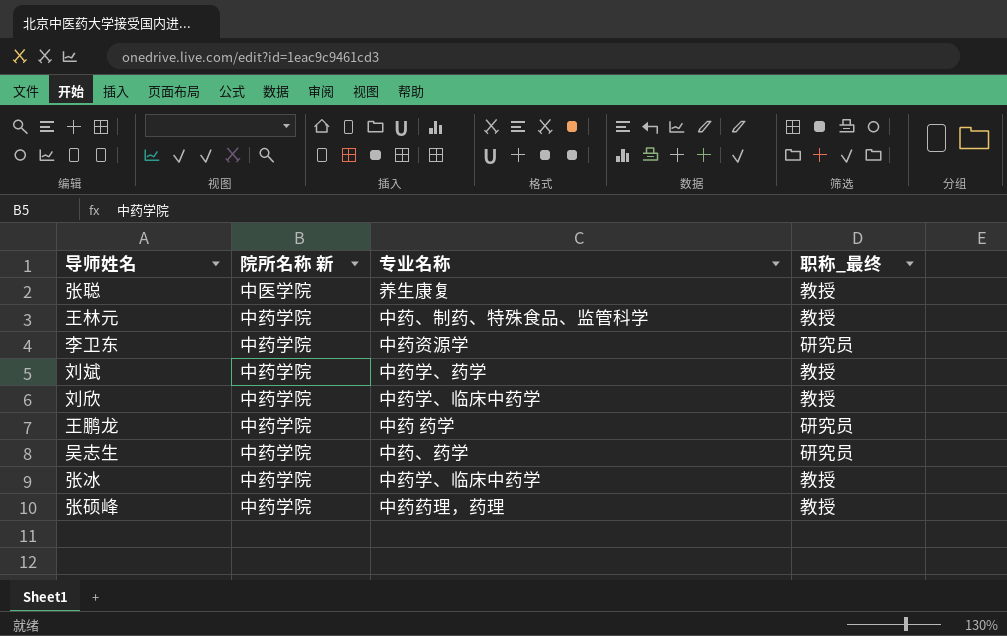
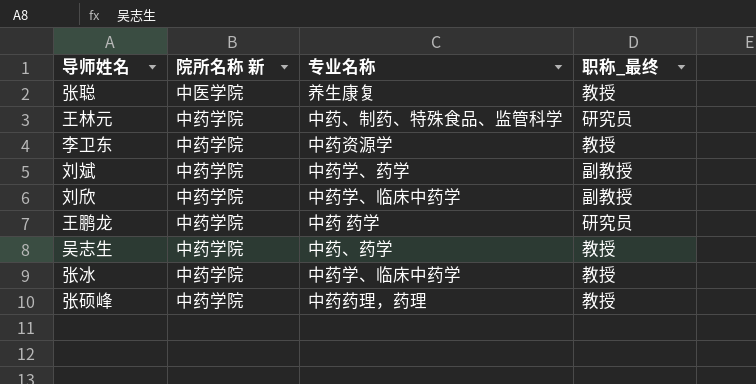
王林元 | 职称_最终: 教授 -> 研究员
李卫东 | 职称_最终: 研究员 -> 教授
刘斌 | 职称_最终: 教授 -> 副教授
刘欣 | 职称_最终: 教授 -> 副教授
吴志生 | 职称_最终: 研究员 -> 教授

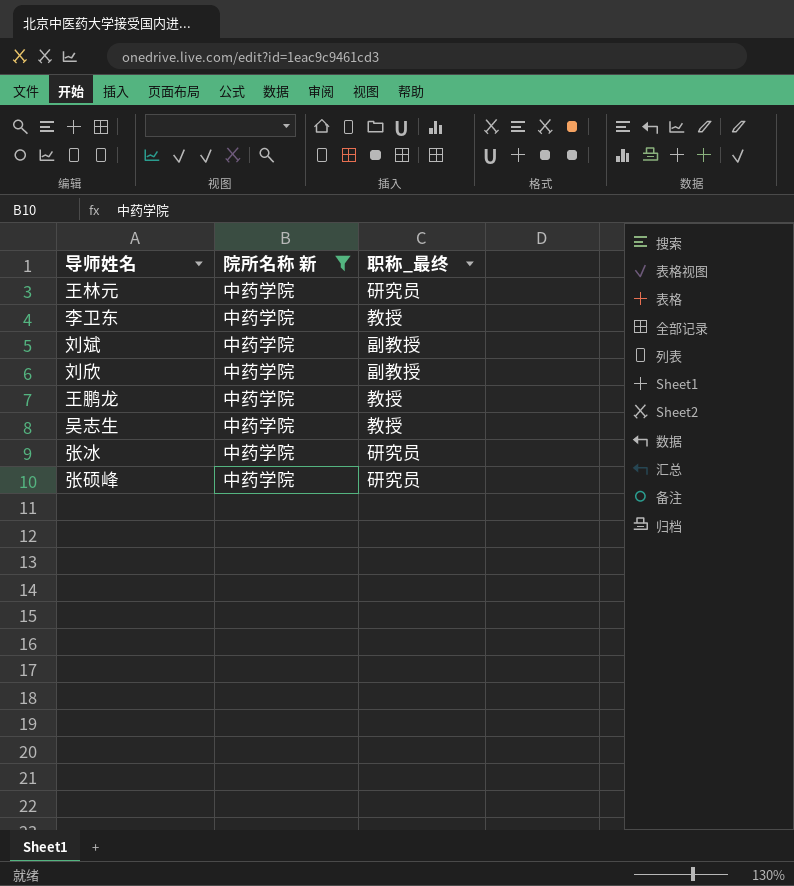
filter: none -> 院所名称 新 = 中药学院
column 专业名称 | position: 3 -> none
王鹏龙 | 职称_最终: 研究员 -> 教授
张冰 | 职称_最终: 教授 -> 研究员
张硕峰 | 职称_最终: 教授 -> 研究员

